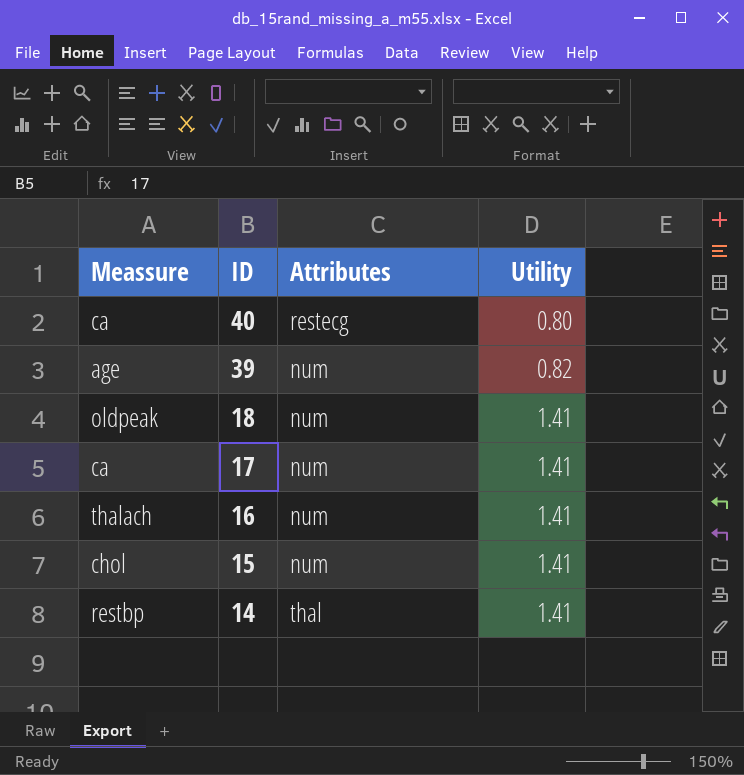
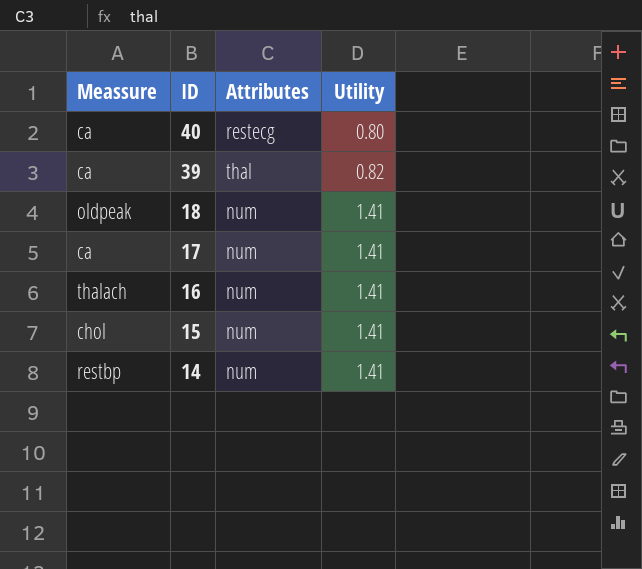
39 | Meassure: age -> ca
39 | Attributes: num -> thal
14 | Attributes: thal -> num

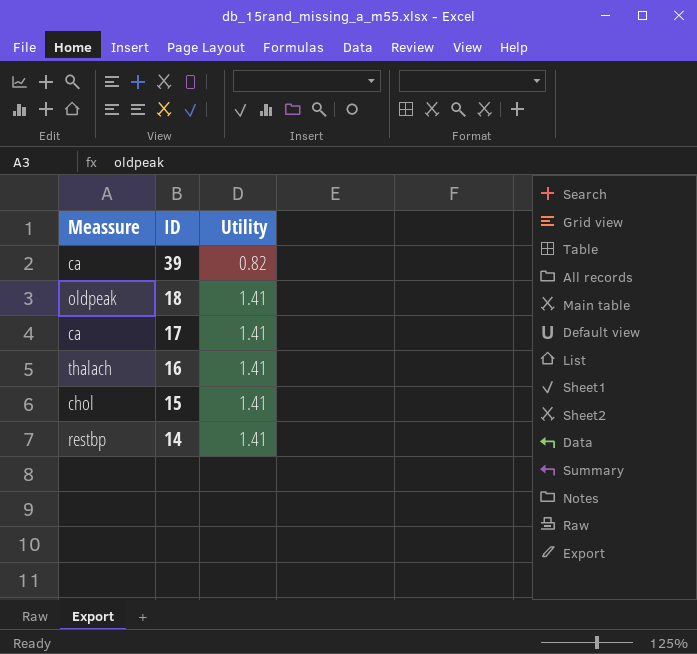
column Attributes | position: 3 -> none
row 40: ca | restecg | 0.80 -> none

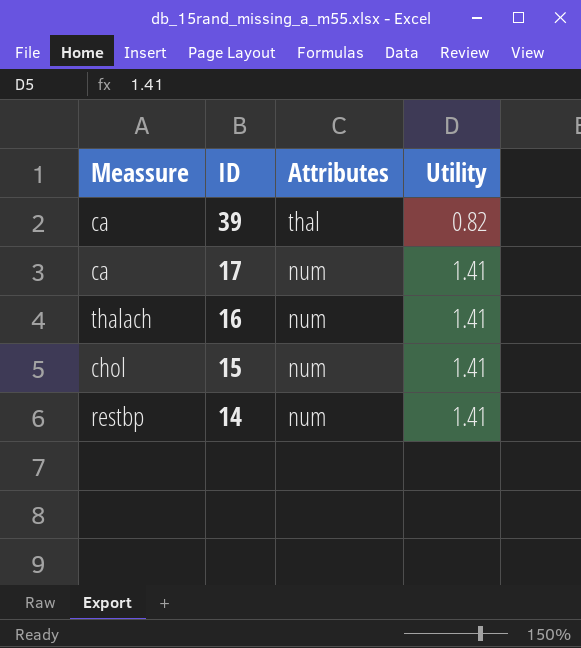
column Attributes | position: none -> 3
row 18: oldpeak | 1.41 -> none

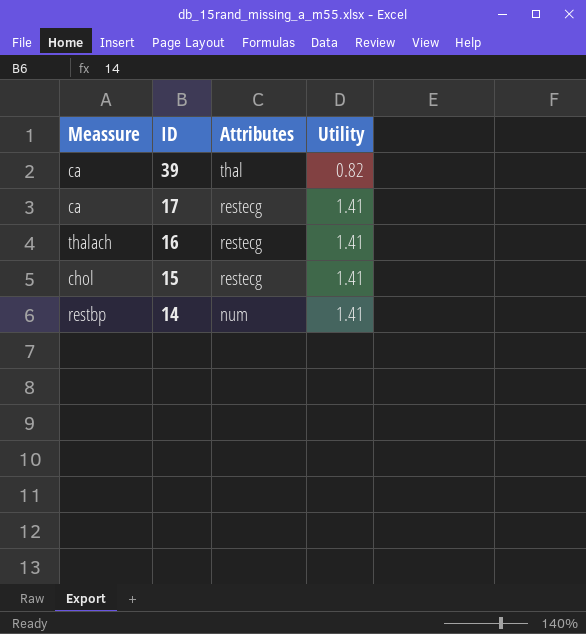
17 | Attributes: num -> restecg
16 | Attributes: num -> restecg
15 | Attributes: num -> restecg

